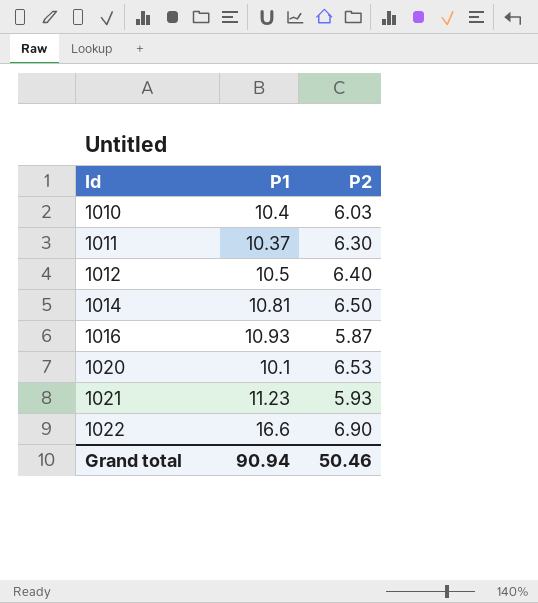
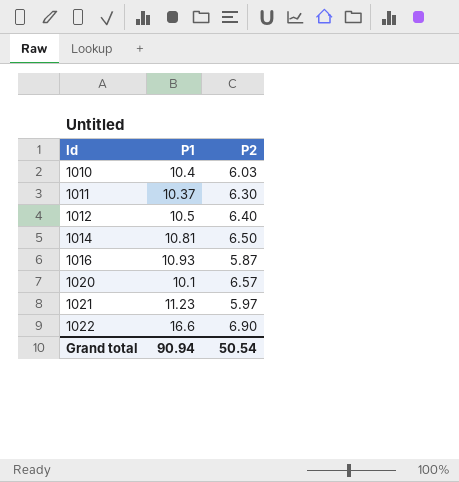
1020 | P2: 6.53 -> 6.57
1021 | P2: 5.93 -> 5.97
Grand total | P2: 50.46 -> 50.54

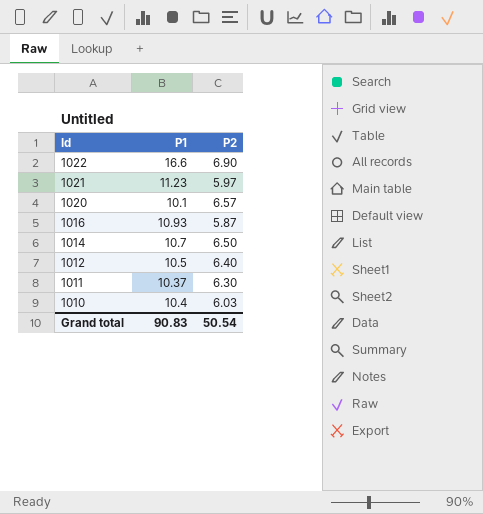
row order: Id ascending -> Id descending
1014 | P1: 10.81 -> 10.7
Grand total | P1: 90.94 -> 90.83

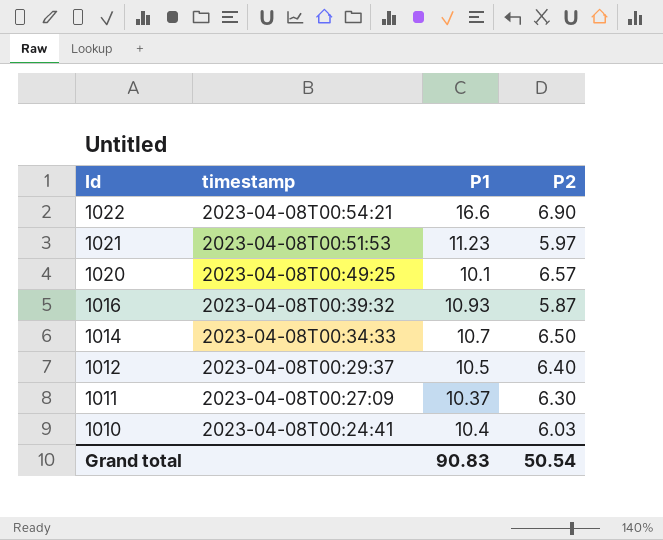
column timestamp | position: none -> 2

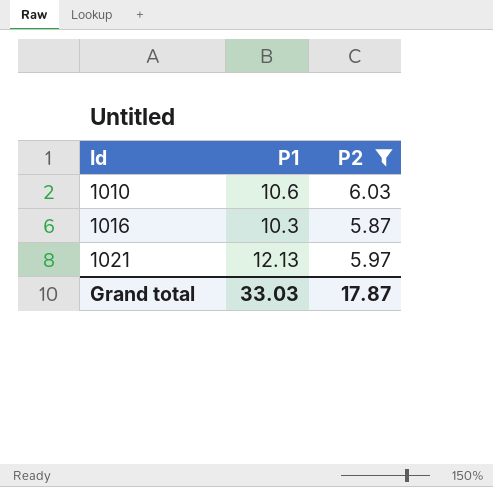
filter: none -> P2 <= 6.03
row order: Id descending -> Id ascending
column timestamp | position: 2 -> none
1010 | P1: 10.4 -> 10.6
1016 | P1: 10.93 -> 10.3
1021 | P1: 11.23 -> 12.13
Grand total | P1: 90.83 -> 33.03
Grand total | P2: 50.54 -> 17.87

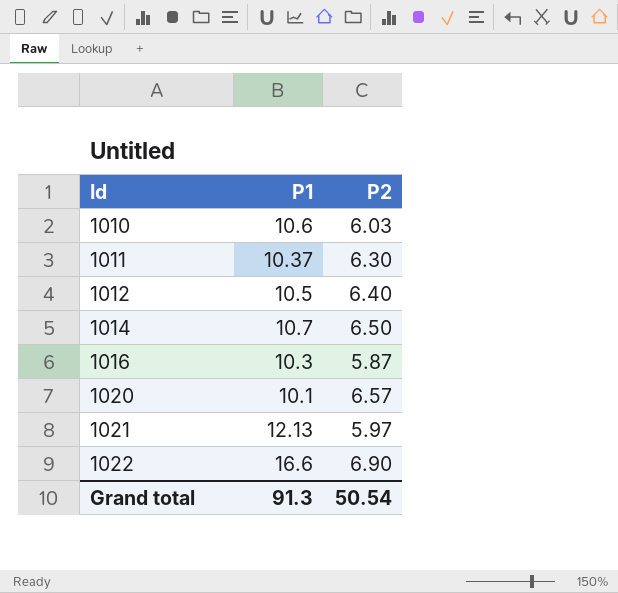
filter: P2 <= 6.03 -> none
Grand total | P1: 33.03 -> 91.3
Grand total | P2: 17.87 -> 50.54

